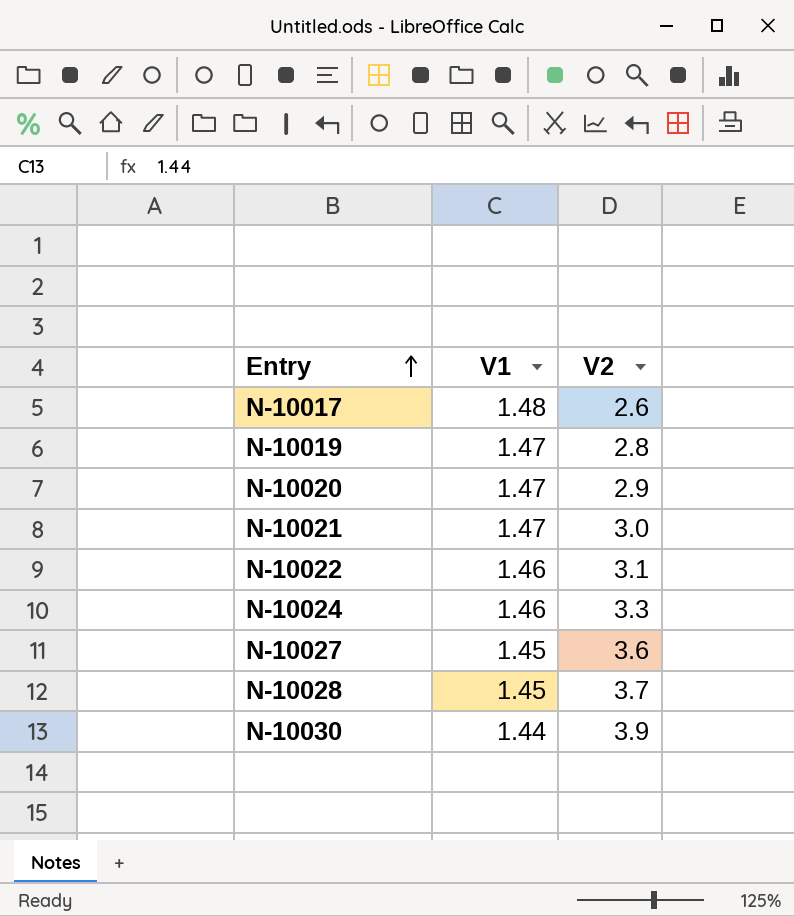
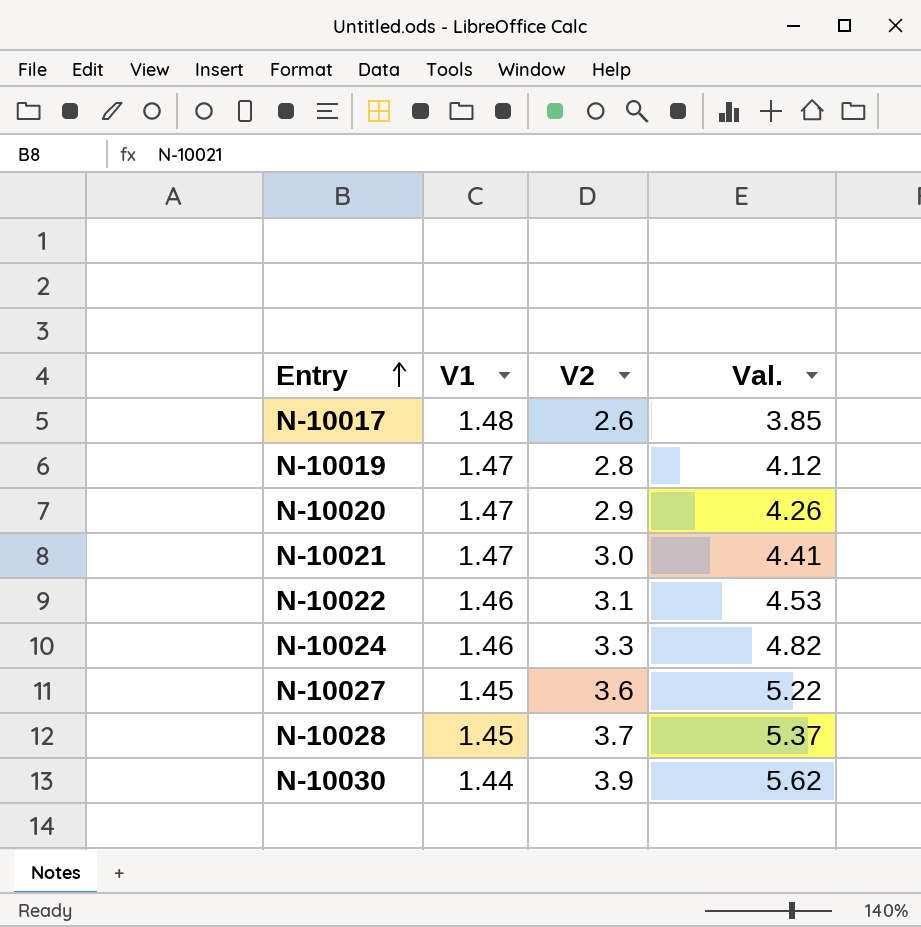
column Val. | formula: none -> [V1] * [V2]

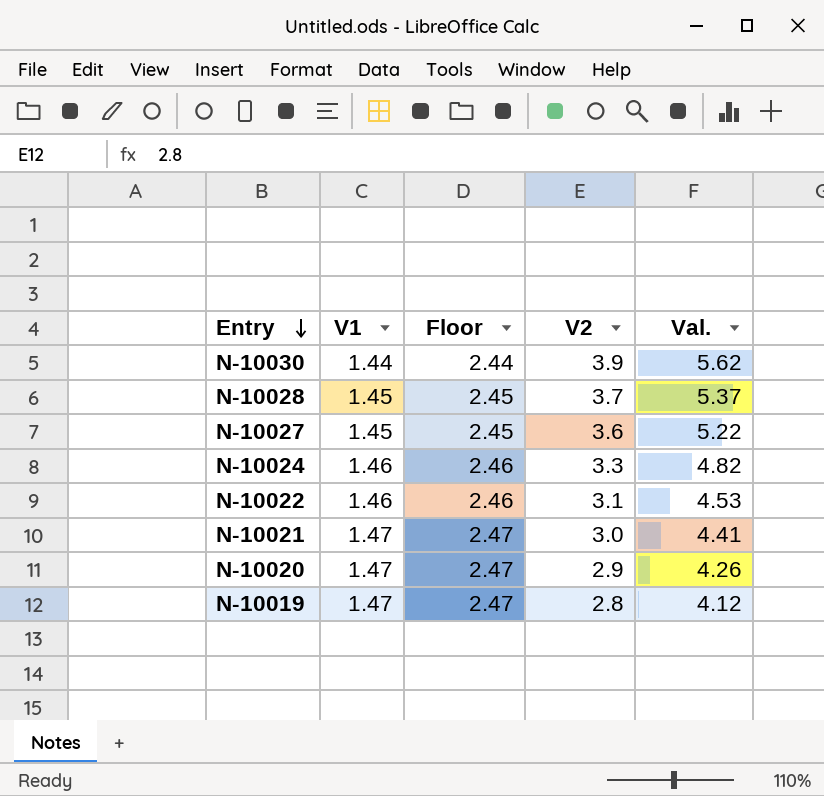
row order: Entry ascending -> Entry descending
column Floor | formula: none -> [V1] + 1
row N-10017: 1.48 | 2.6 | 3.85 -> none

